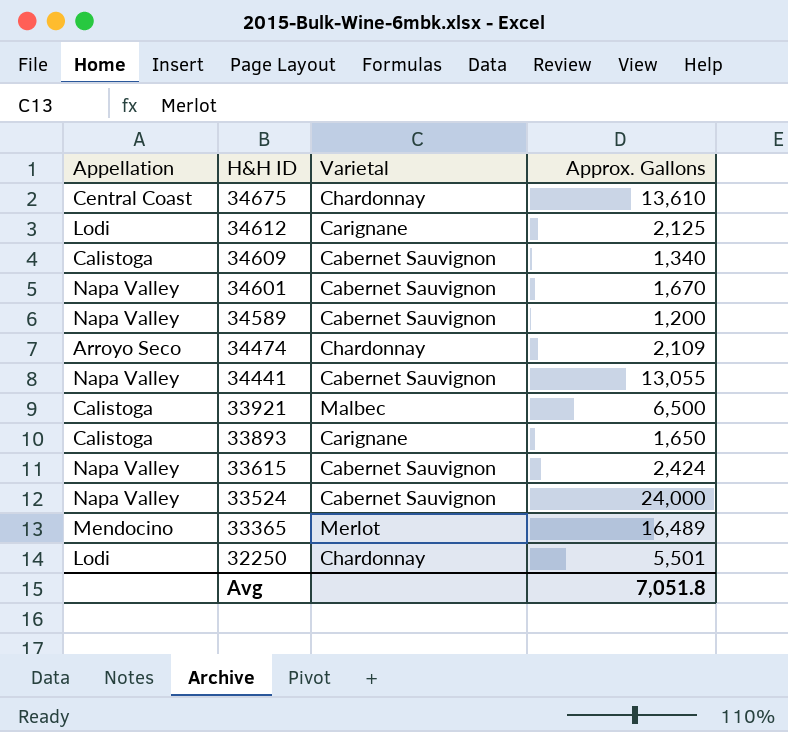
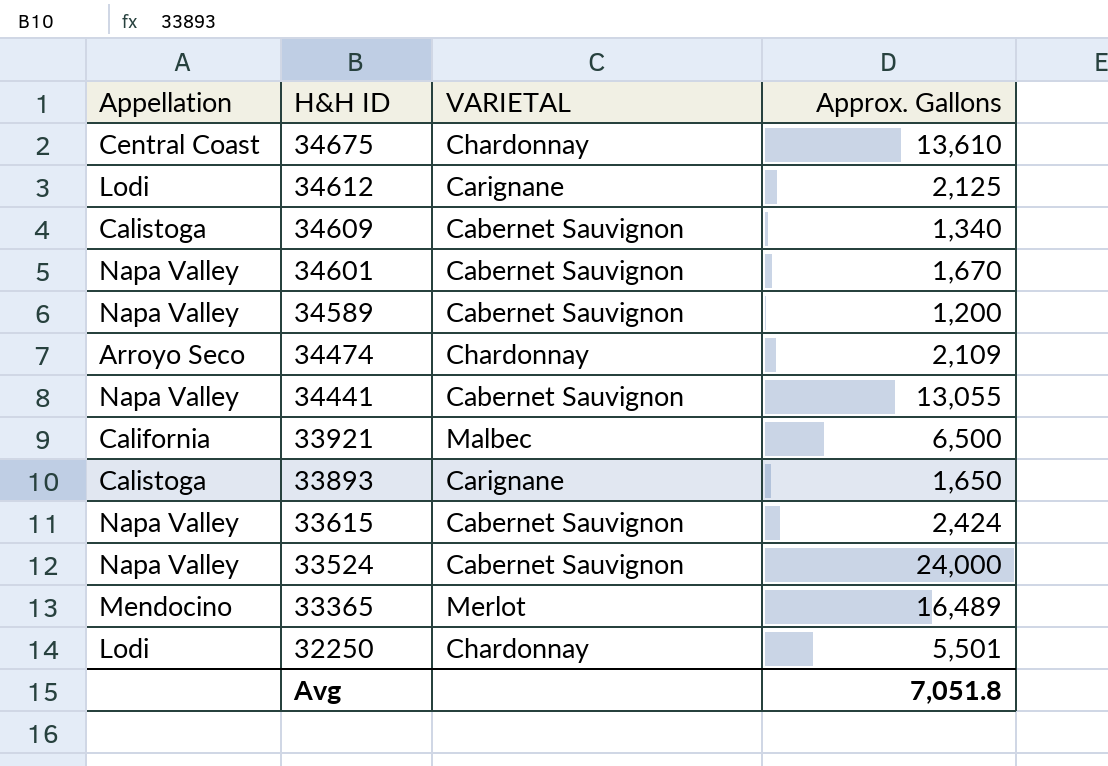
column name: Varietal -> VARIETAL
33921 | Appellation: Calistoga -> California

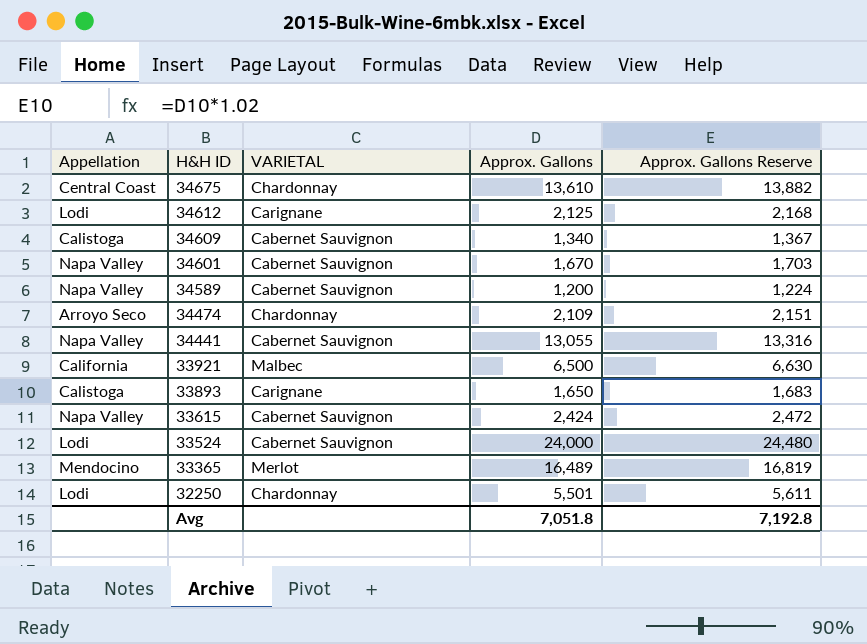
column Approx. Gallons Reserve | formula: none -> [Approx. Gallons] * 1.02
33524 | Appellation: Napa Valley -> Lodi

